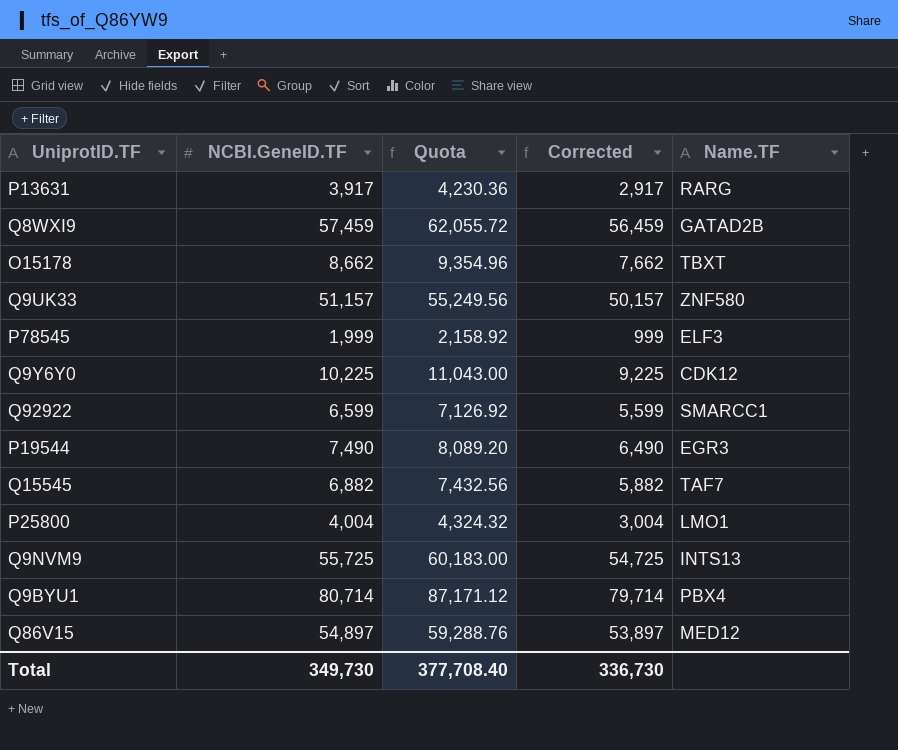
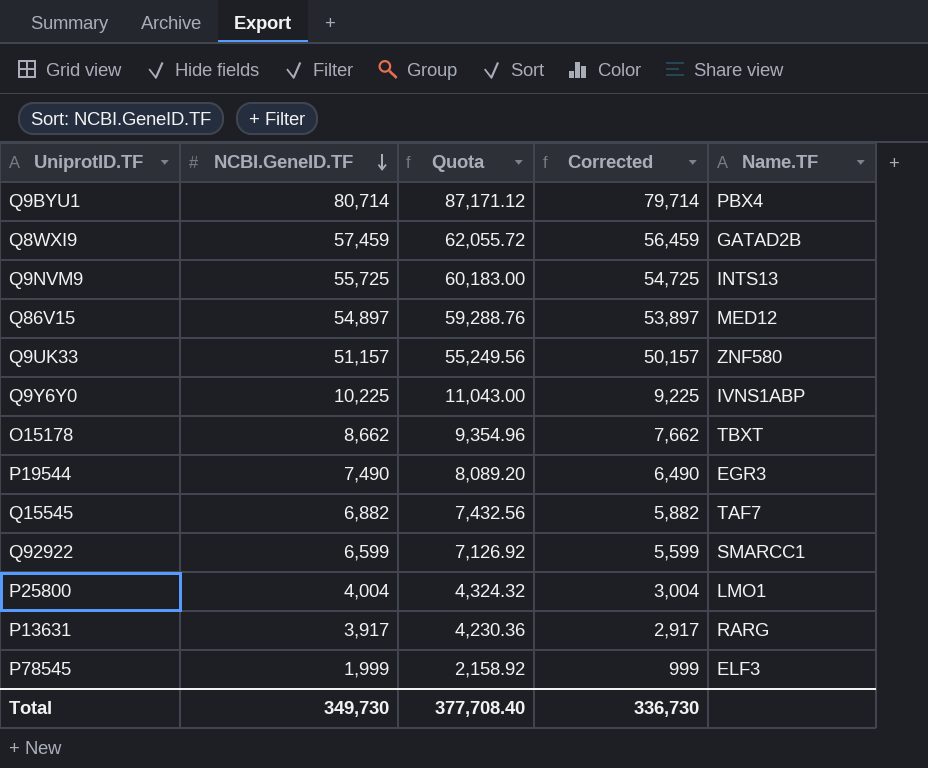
row order: none -> NCBI.GeneID.TF descending
Q9Y6Y0 | Name.TF: CDK12 -> IVNS1ABP

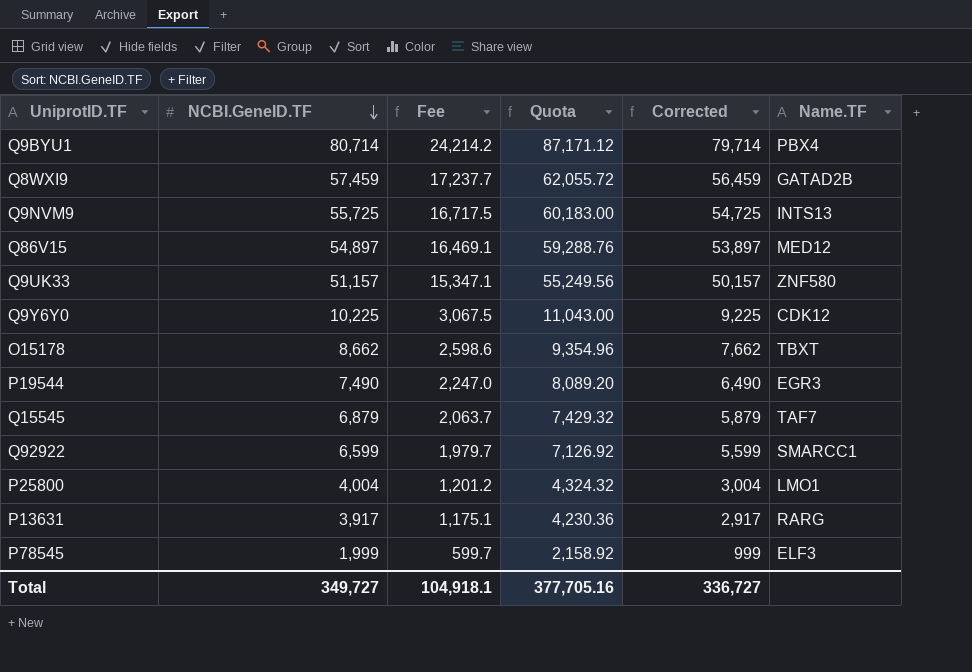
column Fee | formula: none -> [NCBI.GeneID.TF] * 0.3
Q9Y6Y0 | Name.TF: IVNS1ABP -> CDK12
Q15545 | NCBI.GeneID.TF: 6,882 -> 6,879
Q15545 | Quota: 7,432.56 -> 7,429.32
Q15545 | Corrected: 5,882 -> 5,879
Total | NCBI.GeneID.TF: 349,730 -> 349,727
Total | Quota: 377,708.40 -> 377,705.16
Total | Corrected: 336,730 -> 336,727

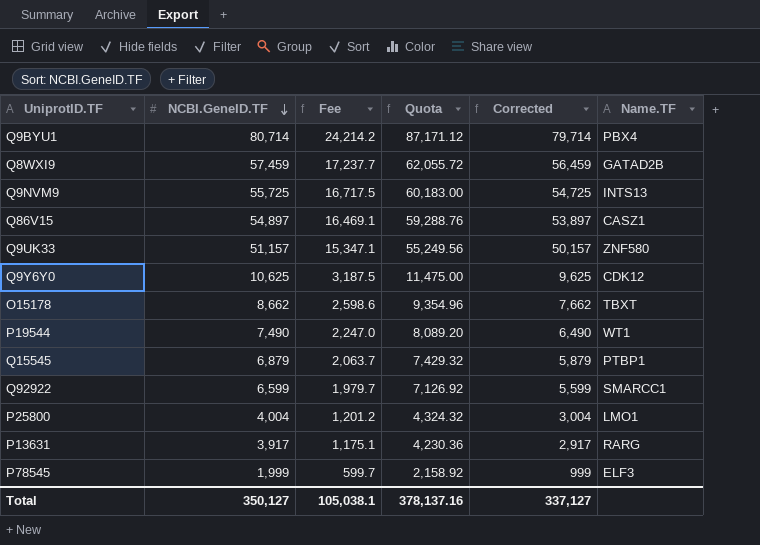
Q86V15 | Name.TF: MED12 -> CASZ1
Q9Y6Y0 | NCBI.GeneID.TF: 10,225 -> 10,625
Q9Y6Y0 | Fee: 3,067.5 -> 3,187.5
Q9Y6Y0 | Quota: 11,043.00 -> 11,475.00
Q9Y6Y0 | Corrected: 9,225 -> 9,625
P19544 | Name.TF: EGR3 -> WT1
Q15545 | Name.TF: TAF7 -> PTBP1
Total | NCBI.GeneID.TF: 349,727 -> 350,127
Total | Fee: 104,918.1 -> 105,038.1
Total | Quota: 377,705.16 -> 378,137.16
Total | Corrected: 336,727 -> 337,127

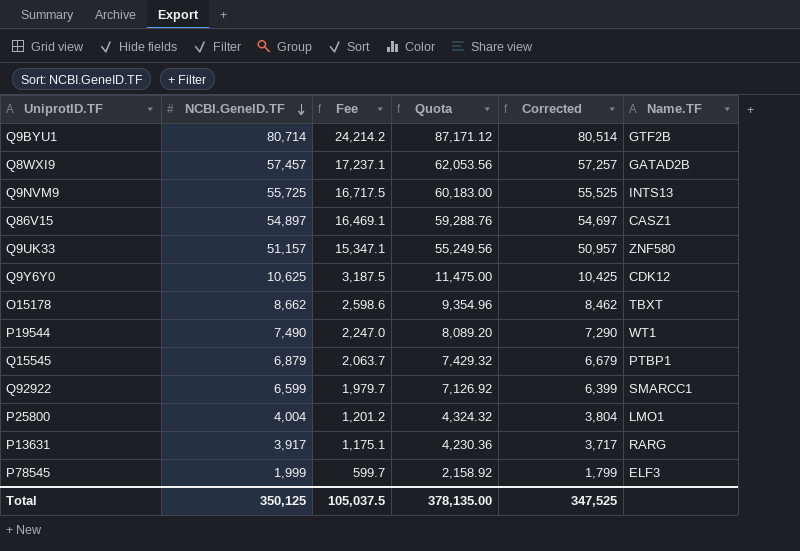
column Corrected | formula: [NCBI.GeneID.TF] - 1000 -> [NCBI.GeneID.TF] - 200
Q9BYU1 | Name.TF: PBX4 -> GTF2B
Q8WXI9 | NCBI.GeneID.TF: 57,459 -> 57,457
Q8WXI9 | Fee: 17,237.7 -> 17,237.1
Q8WXI9 | Quota: 62,055.72 -> 62,053.56
Total | NCBI.GeneID.TF: 350,127 -> 350,125
Total | Fee: 105,038.1 -> 105,037.5
Total | Quota: 378,137.16 -> 378,135.00
Total | Corrected: 337,127 -> 347,525

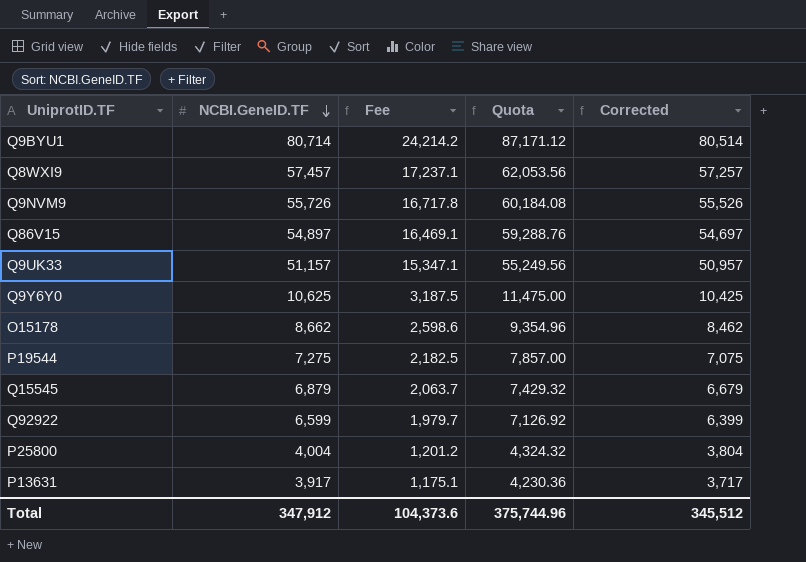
column Name.TF | position: 6 -> none
row P78545: 1,999 | 599.7 | 2,158.92 | 1,799 | ELF3 -> none
Q9NVM9 | NCBI.GeneID.TF: 55,725 -> 55,726
Q9NVM9 | Fee: 16,717.5 -> 16,717.8
Q9NVM9 | Quota: 60,183.00 -> 60,184.08
Q9NVM9 | Corrected: 55,525 -> 55,526
P19544 | NCBI.GeneID.TF: 7,490 -> 7,275
P19544 | Fee: 2,247.0 -> 2,182.5
P19544 | Quota: 8,089.20 -> 7,857.00
P19544 | Corrected: 7,290 -> 7,075
Total | NCBI.GeneID.TF: 350,125 -> 347,912
Total | Fee: 105,037.5 -> 104,373.6
Total | Quota: 378,135.00 -> 375,744.96
Total | Corrected: 347,525 -> 345,512

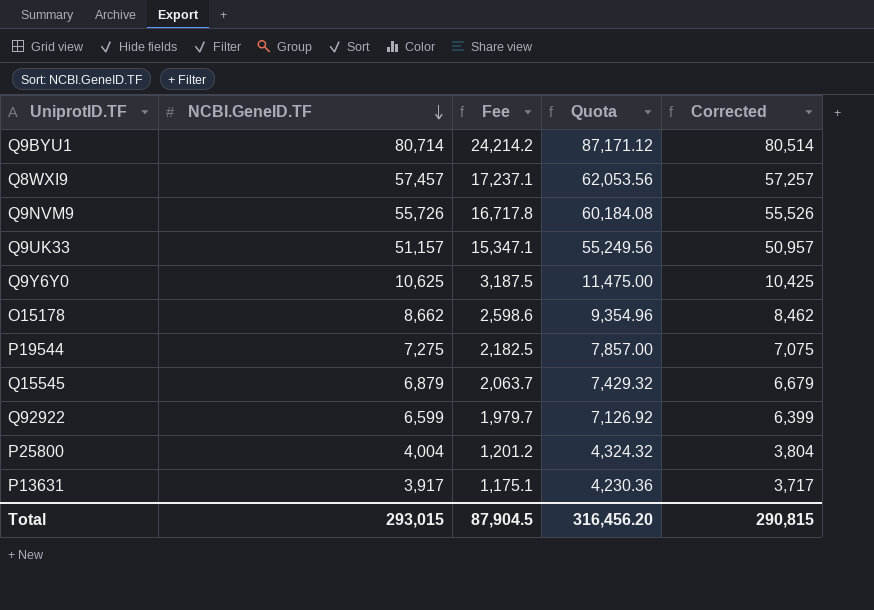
row Q86V15: 54,897 | 16,469.1 | 59,288.76 | 54,697 -> none
Total | NCBI.GeneID.TF: 347,912 -> 293,015
Total | Fee: 104,373.6 -> 87,904.5
Total | Quota: 375,744.96 -> 316,456.20
Total | Corrected: 345,512 -> 290,815

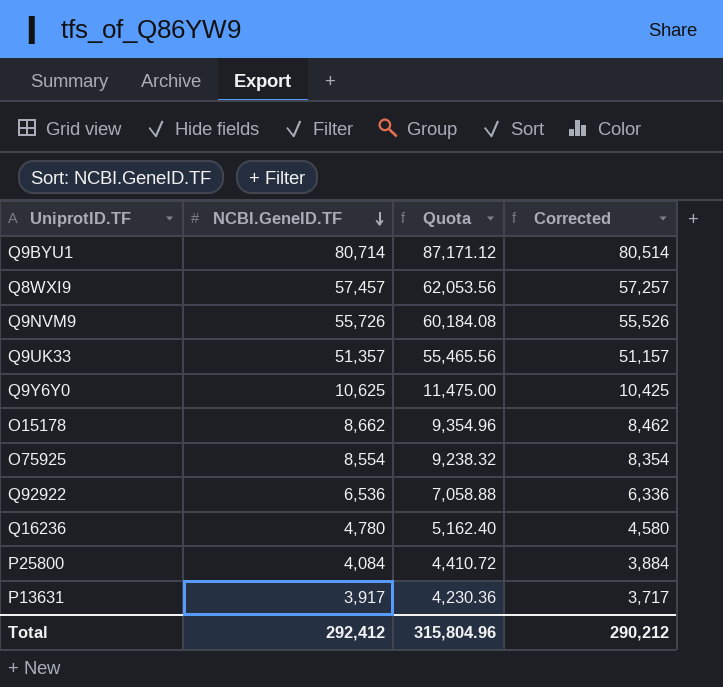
column Fee | formula: [NCBI.GeneID.TF] * 0.3 -> none
row P19544: 7,275 | 2,182.5 | 7,857.00 | 7,075 -> none
row Q15545: 6,879 | 2,063.7 | 7,429.32 | 6,679 -> none
Q9UK33 | NCBI.GeneID.TF: 51,157 -> 51,357
Q9UK33 | Quota: 55,249.56 -> 55,465.56
Q9UK33 | Corrected: 50,957 -> 51,157
row O75925: none -> 8,554 | 9,238.32 | 8,354
Q92922 | NCBI.GeneID.TF: 6,599 -> 6,536
Q92922 | Quota: 7,126.92 -> 7,058.88
Q92922 | Corrected: 6,399 -> 6,336
row Q16236: none -> 4,780 | 5,162.40 | 4,580
P25800 | NCBI.GeneID.TF: 4,004 -> 4,084
P25800 | Quota: 4,324.32 -> 4,410.72
P25800 | Corrected: 3,804 -> 3,884
Total | NCBI.GeneID.TF: 293,015 -> 292,412
Total | Quota: 316,456.20 -> 315,804.96
Total | Corrected: 290,815 -> 290,212

